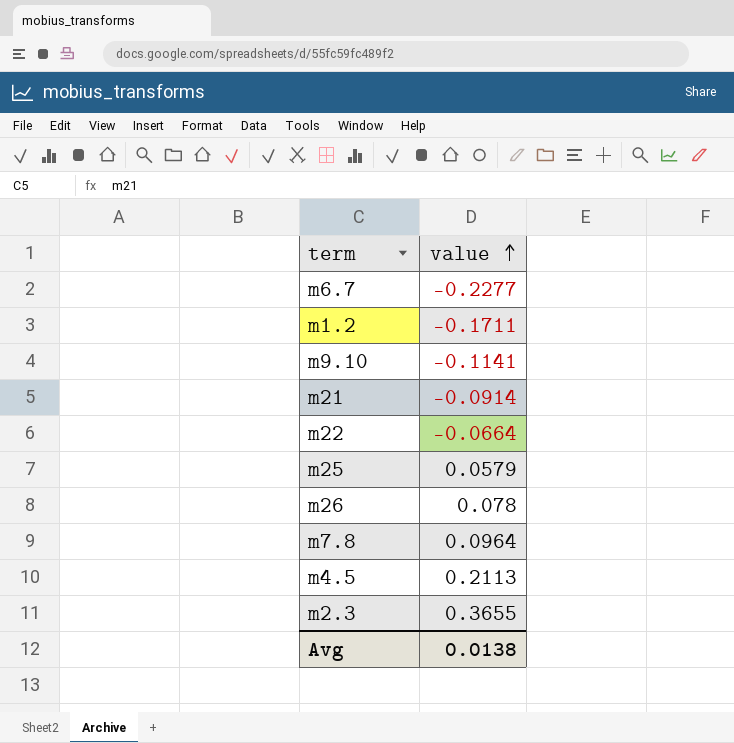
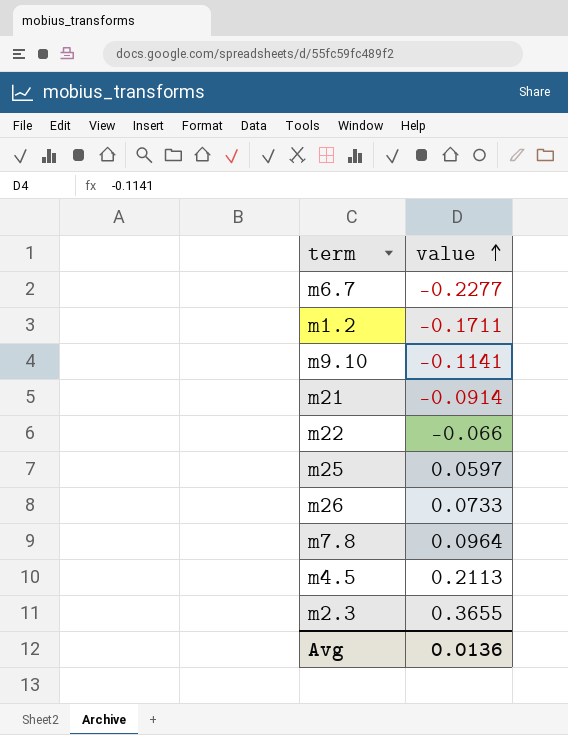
m22 | value: -0.0664 -> -0.066
m25 | value: 0.0579 -> 0.0597
m26 | value: 0.078 -> 0.0733
Avg | value: 0.0138 -> 0.0136

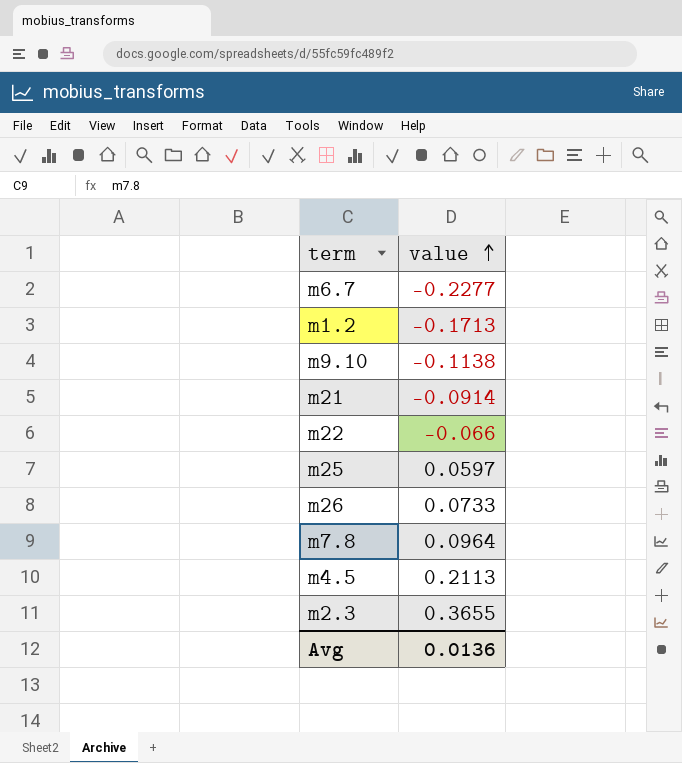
m1.2 | value: -0.1711 -> -0.1713
m9.10 | value: -0.1141 -> -0.1138

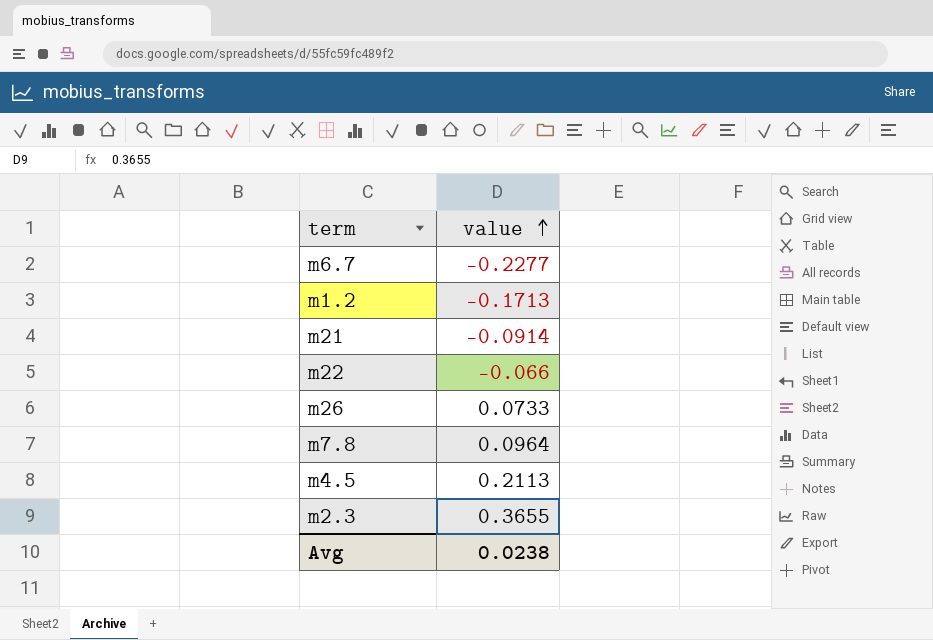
row m9.10: -0.1138 -> none
row m25: 0.0597 -> none
Avg | value: 0.0136 -> 0.0238

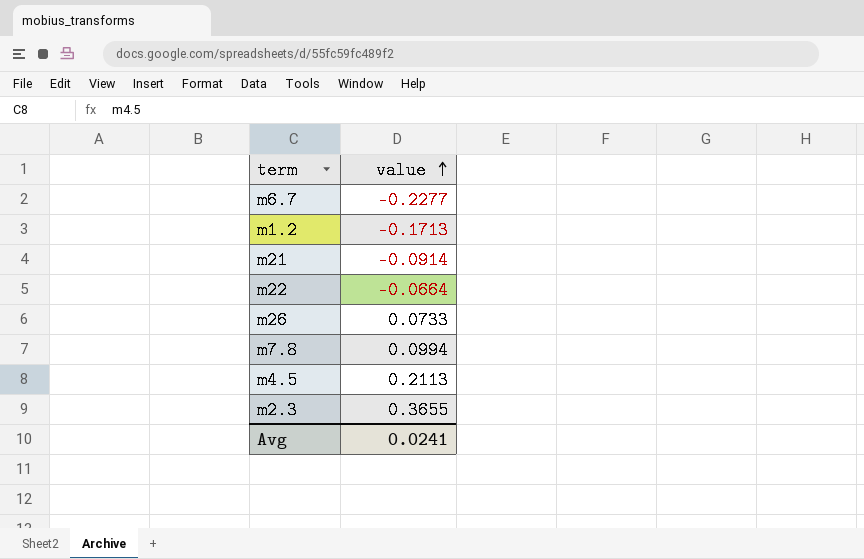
m22 | value: -0.066 -> -0.0664
m7.8 | value: 0.0964 -> 0.0994
Avg | value: 0.0238 -> 0.0241

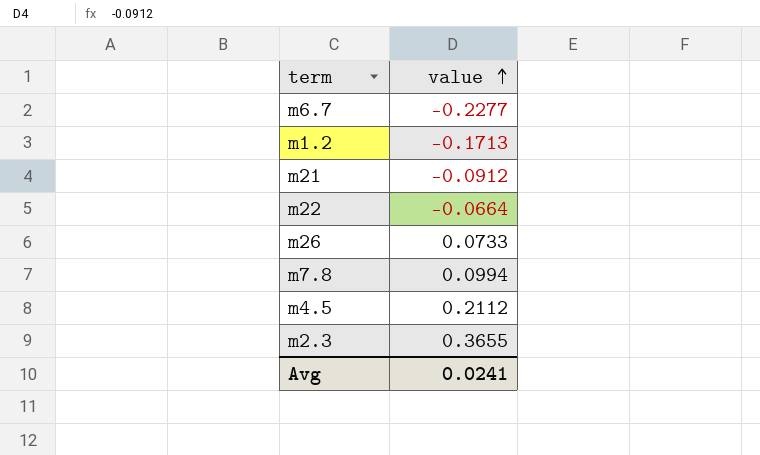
m21 | value: -0.0914 -> -0.0912
m4.5 | value: 0.2113 -> 0.2112

